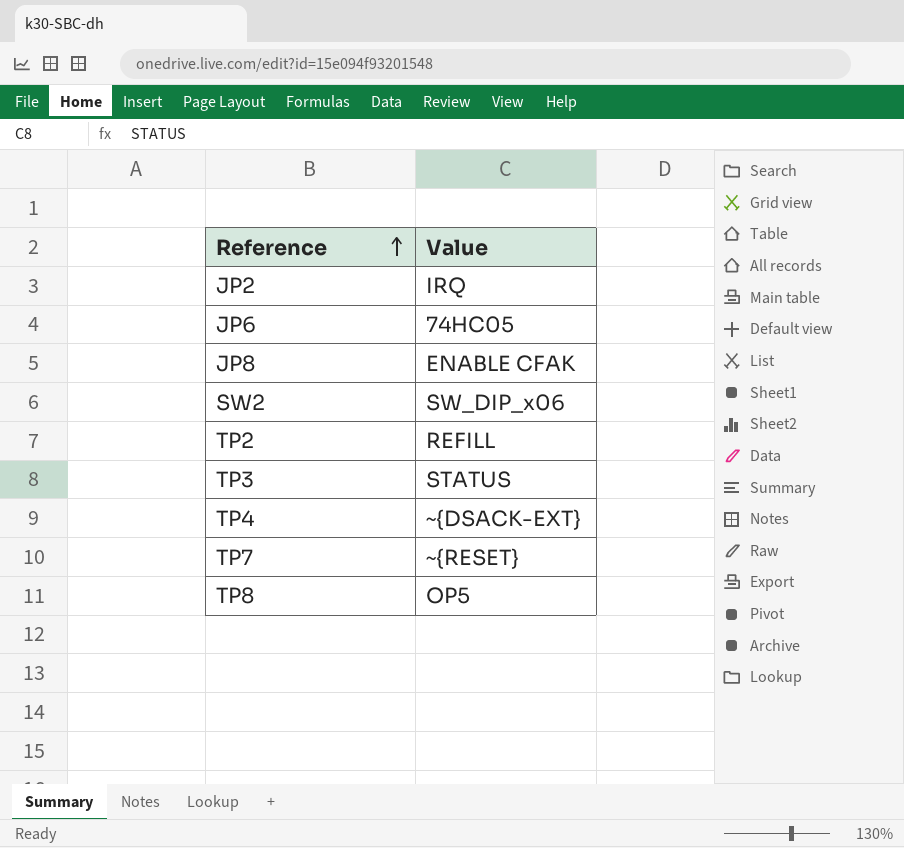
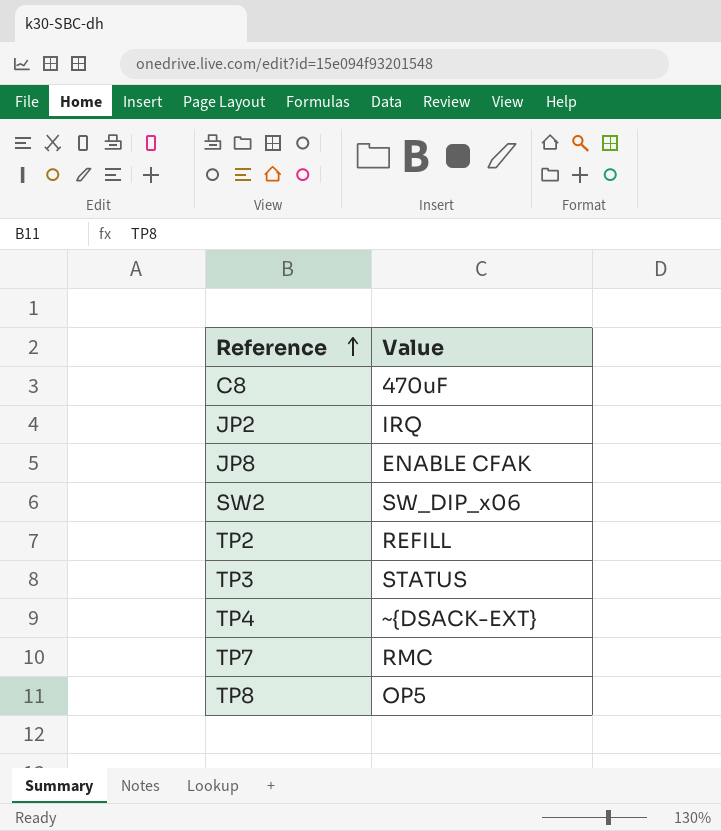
row JP6: 74HC05 -> none
row C8: none -> 470uF
TP7 | Value: ~{RESET} -> RMC

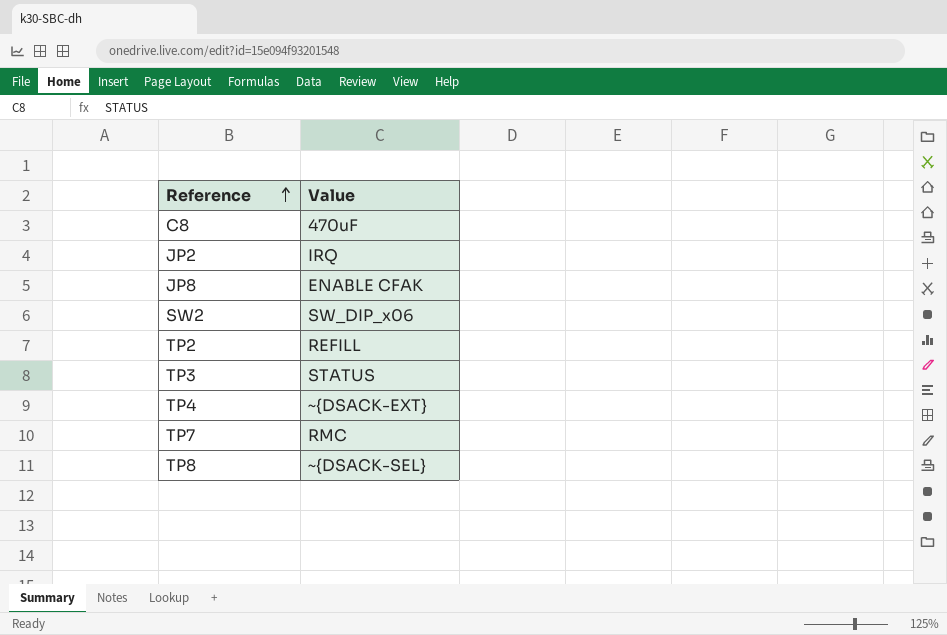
TP8 | Value: OP5 -> ~{DSACK-SEL}

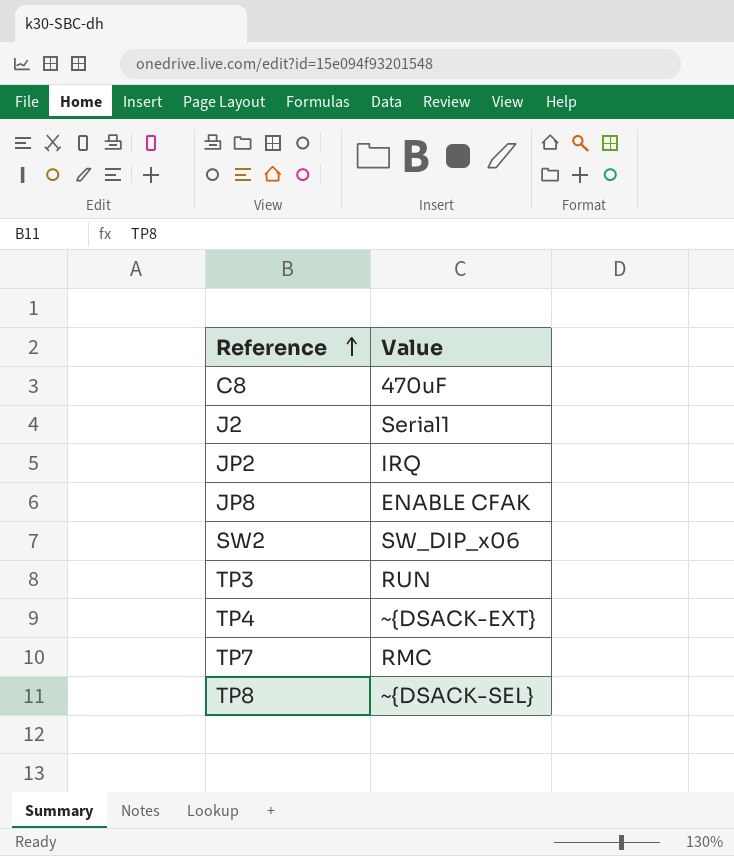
row TP2: REFILL -> none
row J2: none -> Serial1
TP3 | Value: STATUS -> RUN

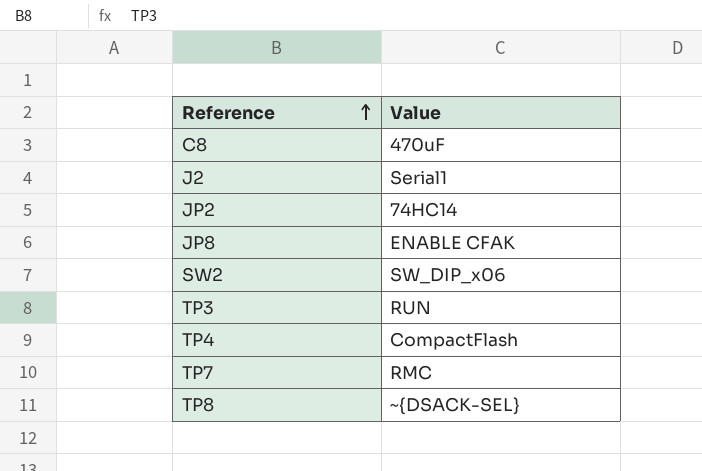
JP2 | Value: IRQ -> 74HC14
TP4 | Value: ~{DSACK-EXT} -> CompactFlash

